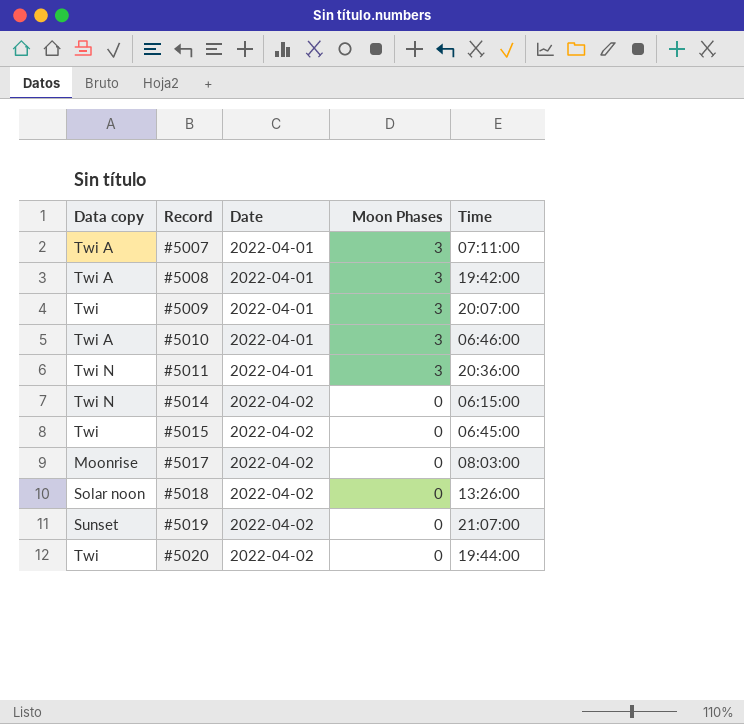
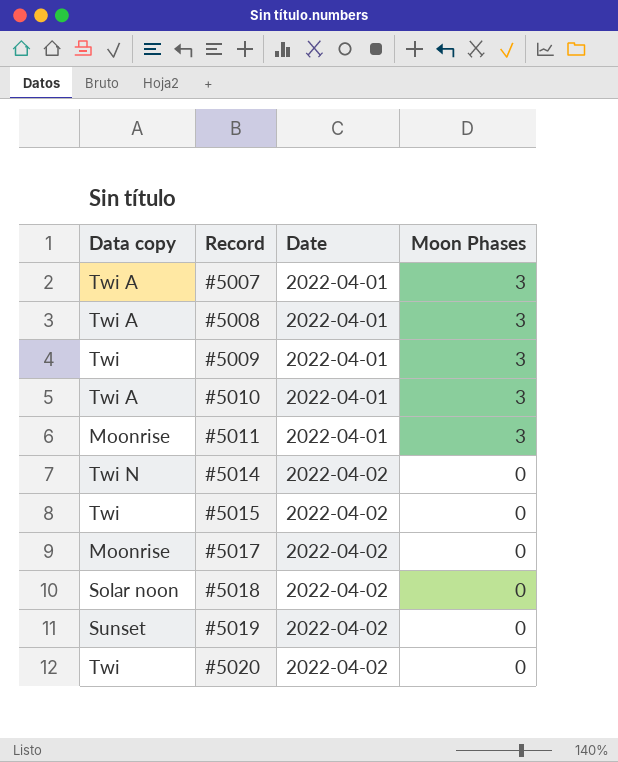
column Time | position: 5 -> none
#5011 | Data copy: Twi N -> Moonrise

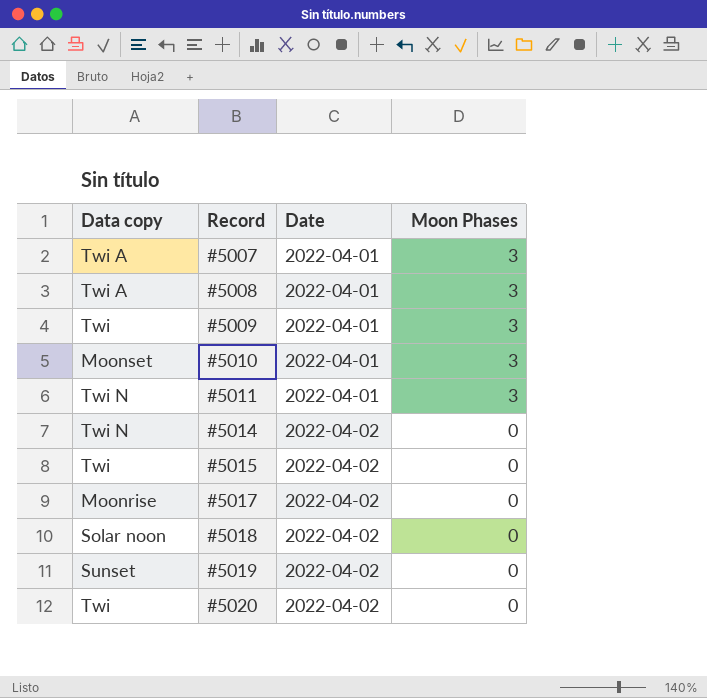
#5010 | Data copy: Twi A -> Moonset
#5011 | Data copy: Moonrise -> Twi N

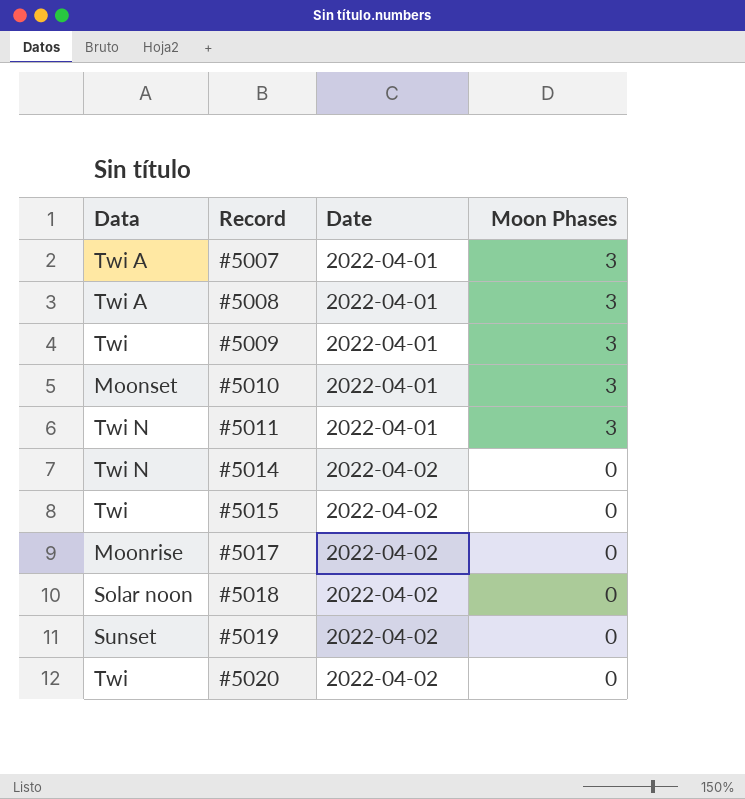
column name: Data copy -> Data

